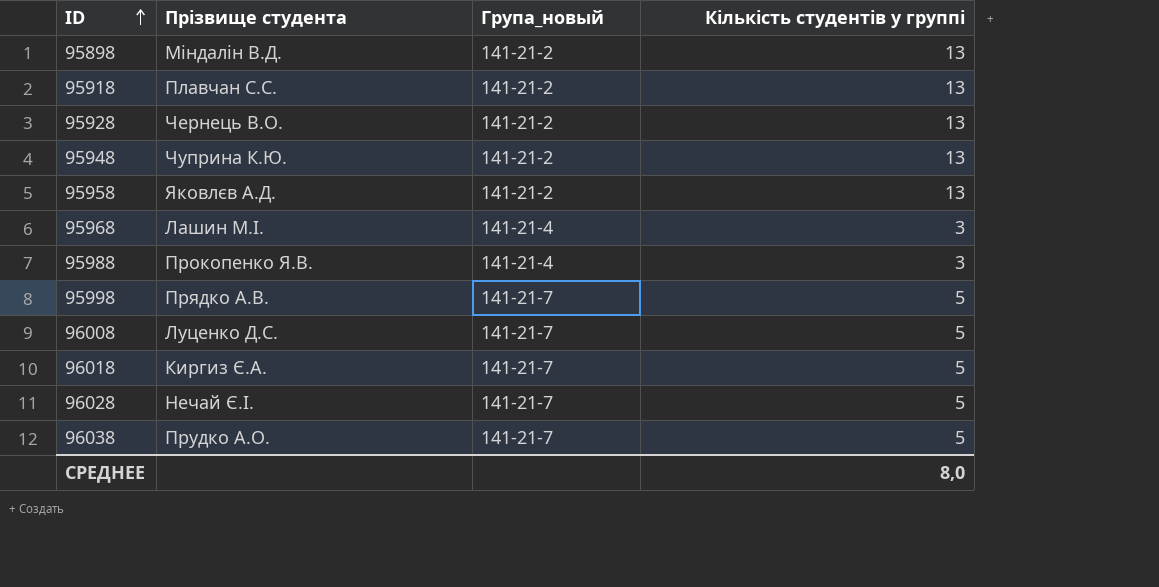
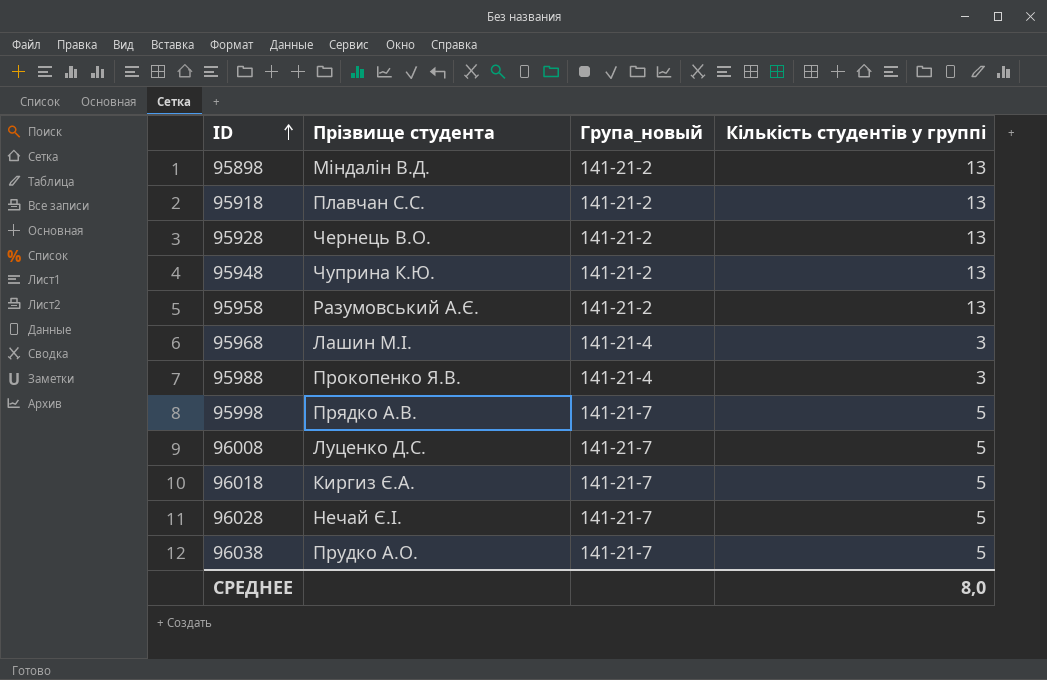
95958 | Прізвище студента: Яковлєв А.Д. -> Разумовський А.Є.

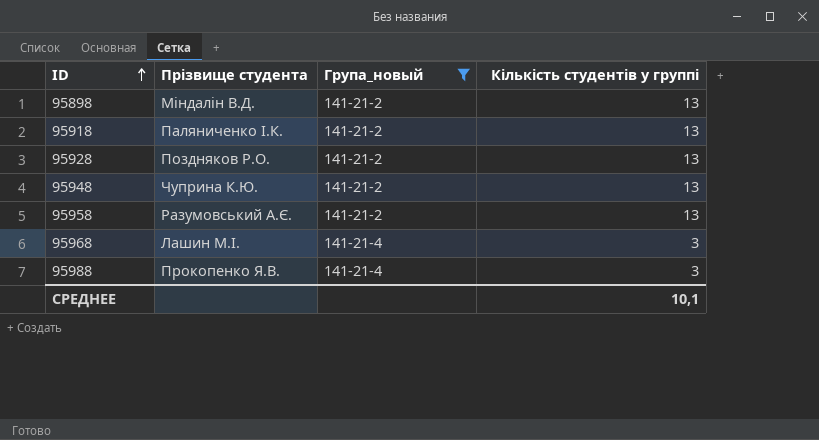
filter: none -> Група_новый != 141-21-7
95918 | Прізвище студента: Плавчан С.С. -> Паляниченко І.К.
95928 | Прізвище студента: Чернець В.О. -> Поздняков Р.О.
СРЕДНЕЕ | Кількість студентів у группі: 8,0 -> 10,1

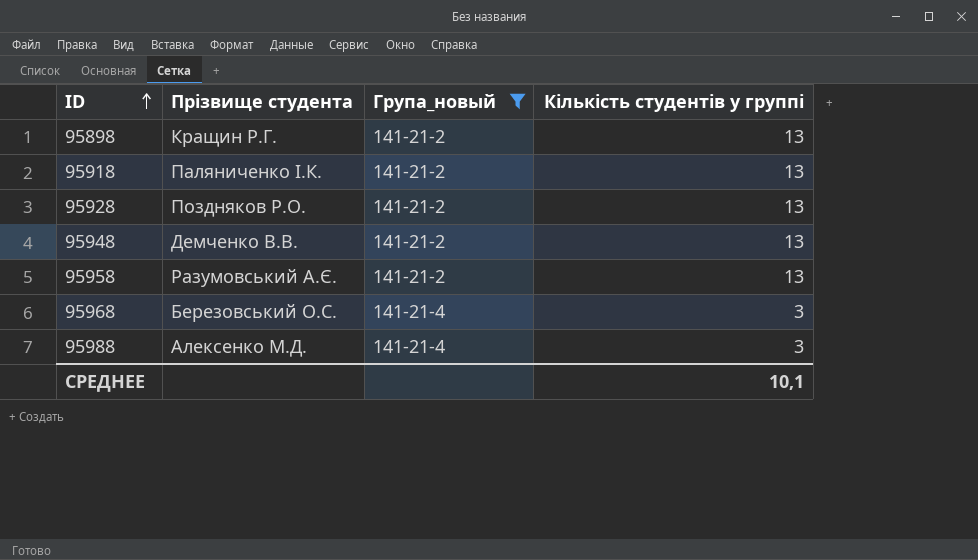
95898 | Прізвище студента: Міндалін В.Д. -> Кращин Р.Г.
95948 | Прізвище студента: Чуприна К.Ю. -> Демченко В.В.
95968 | Прізвище студента: Лашин М.І. -> Березовський О.С.
95988 | Прізвище студента: Прокопенко Я.В. -> Алексенко М.Д.

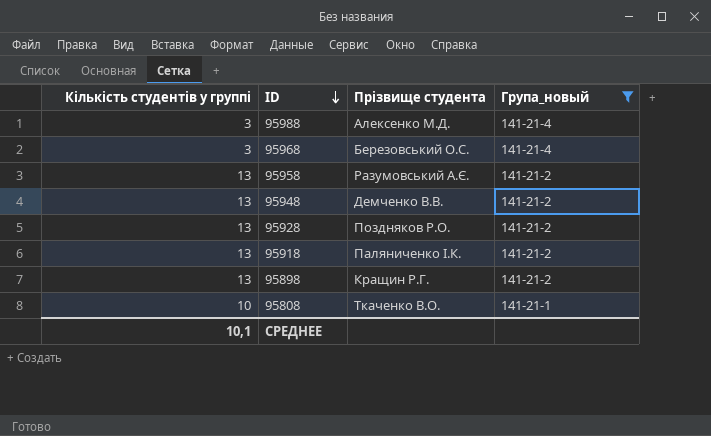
row order: ID ascending -> ID descending
column Кількість студентів у группі | position: 4 -> 1
row 95808: none -> 10 | Ткаченко В.О. | 141-21-1

